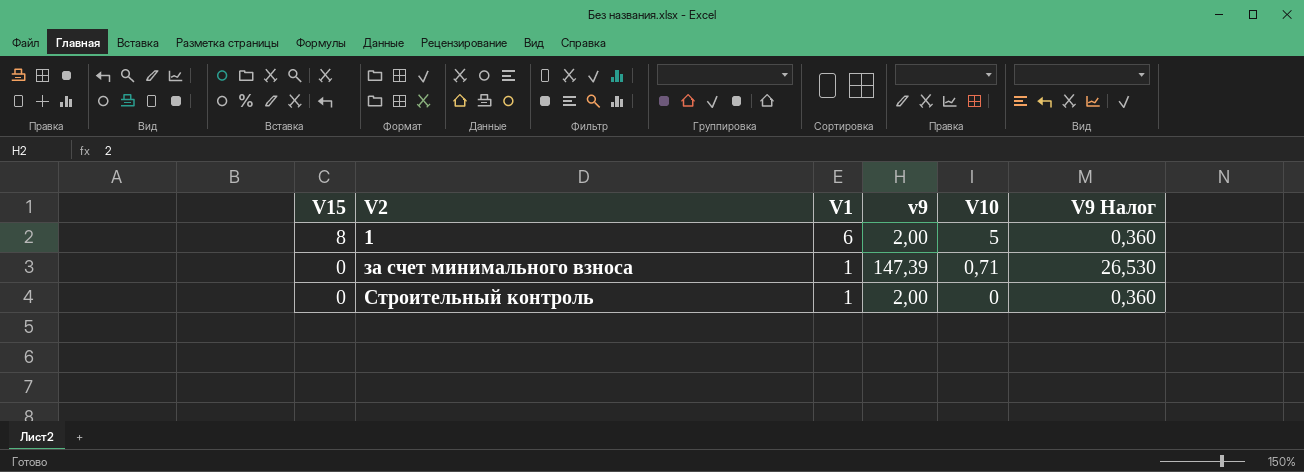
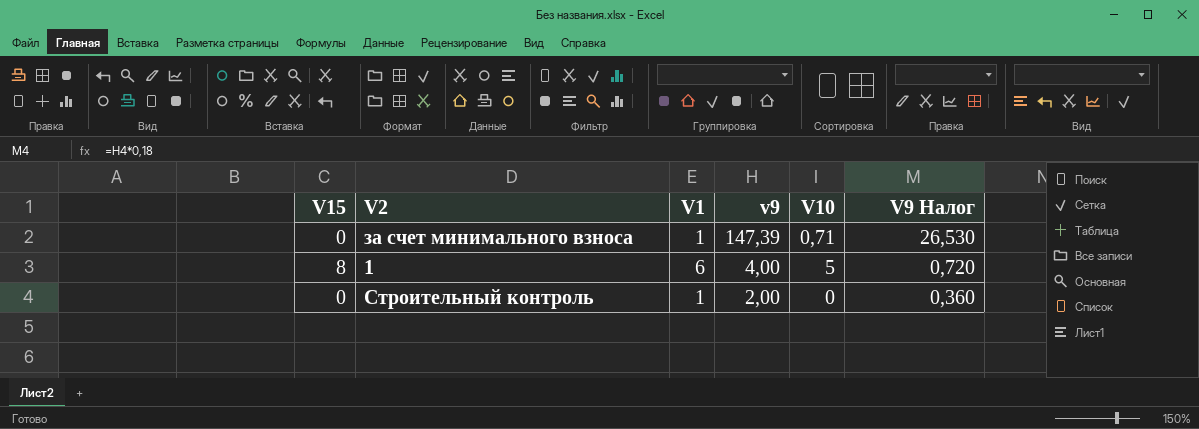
row order: V15 descending -> v9 descending
1 | v9: 2,00 -> 4,00
1 | V9 Налог: 0,360 -> 0,720

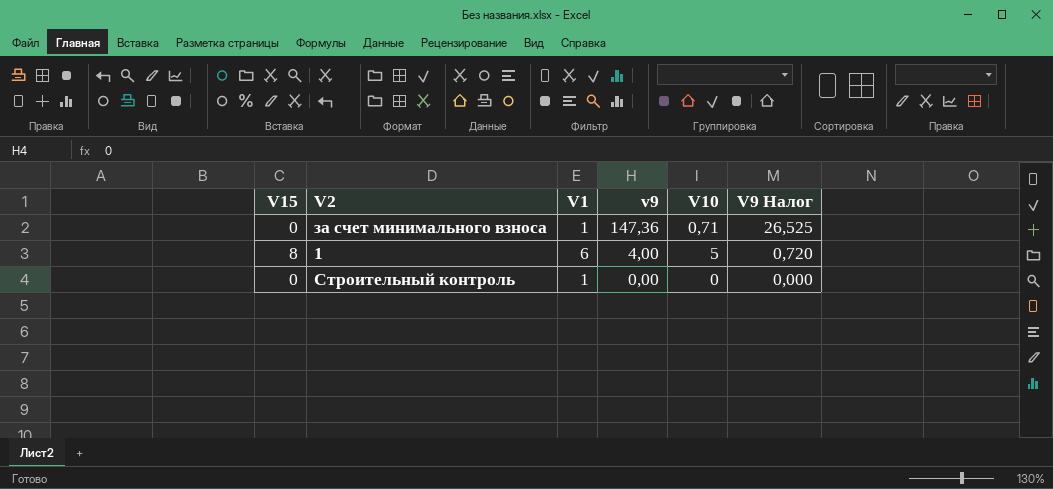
за счет минимального взноса | v9: 147,39 -> 147,36
за счет минимального взноса | V9 Налог: 26,530 -> 26,525
Строительный контроль | v9: 2,00 -> 0,00
Строительный контроль | V9 Налог: 0,360 -> 0,000

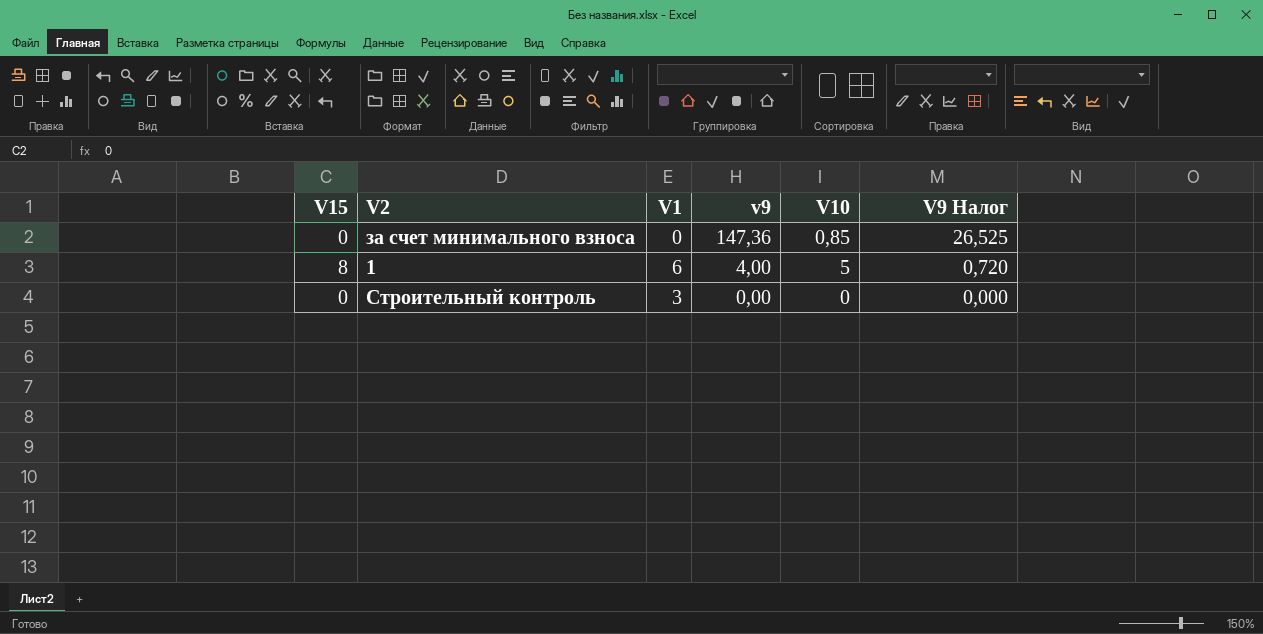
за счет минимального взноса | V1: 1 -> 0
за счет минимального взноса | V10: 0,71 -> 0,85
Строительный контроль | V1: 1 -> 3

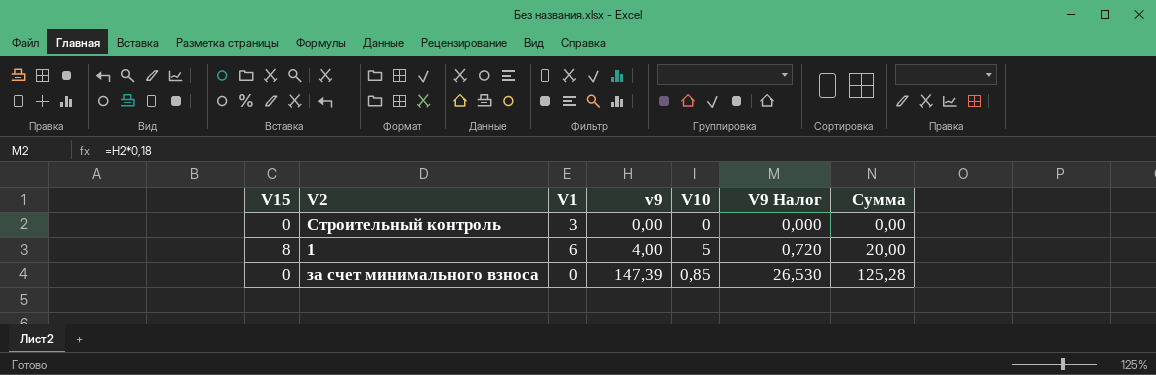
row order: v9 descending -> v9 ascending
column Сумма | formula: none -> [v9] * [V10]
за счет минимального взноса | v9: 147,36 -> 147,39
за счет минимального взноса | V9 Налог: 26,525 -> 26,530

